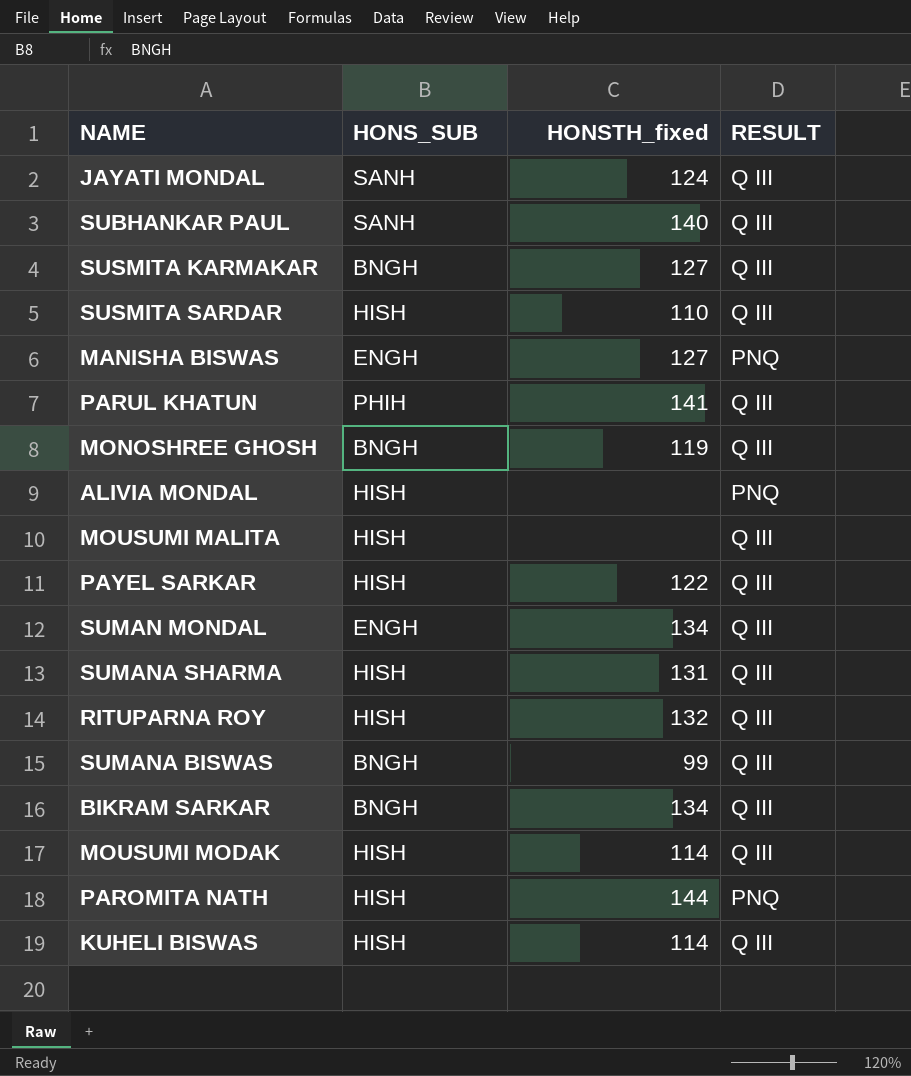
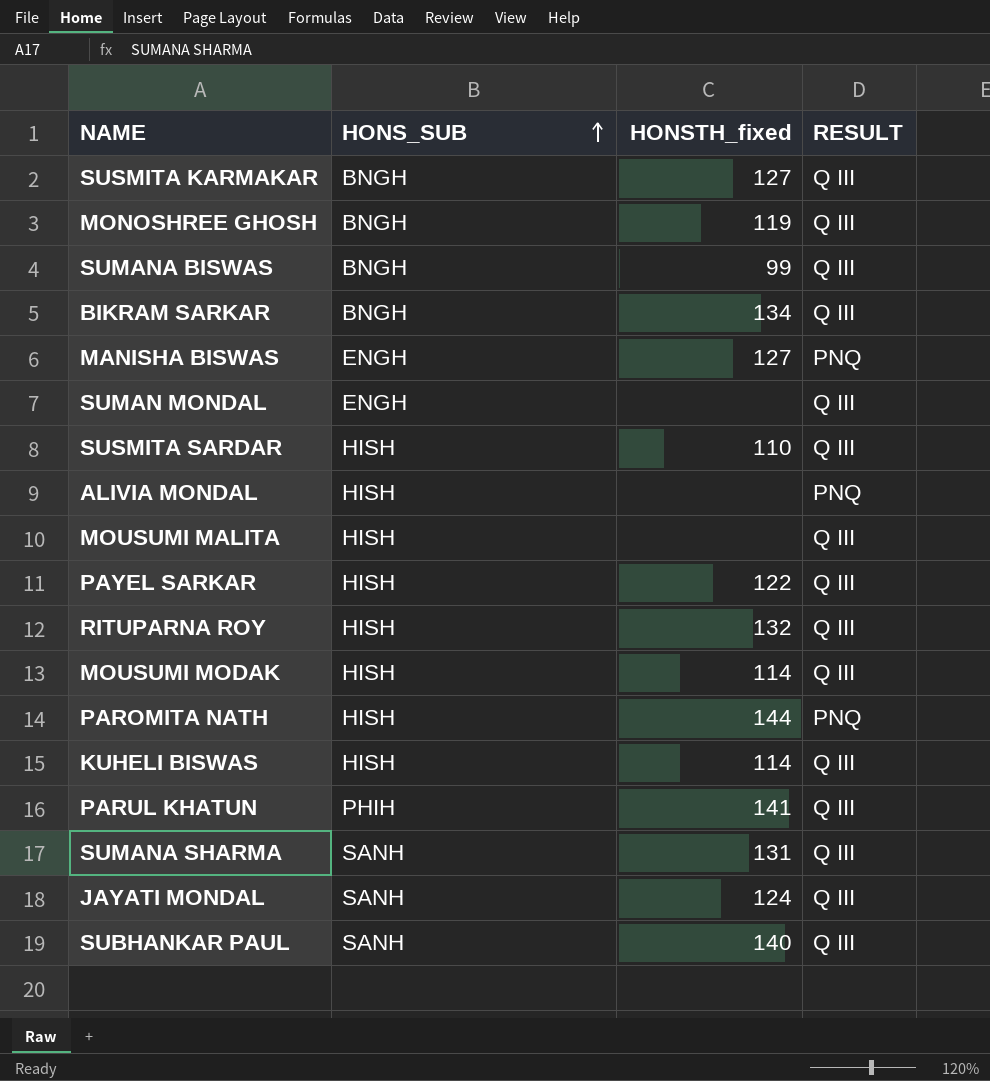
row order: none -> HONS_SUB ascending
SUMAN MONDAL | HONSTH_fixed: 134 -> none
SUMANA SHARMA | HONS_SUB: HISH -> SANH

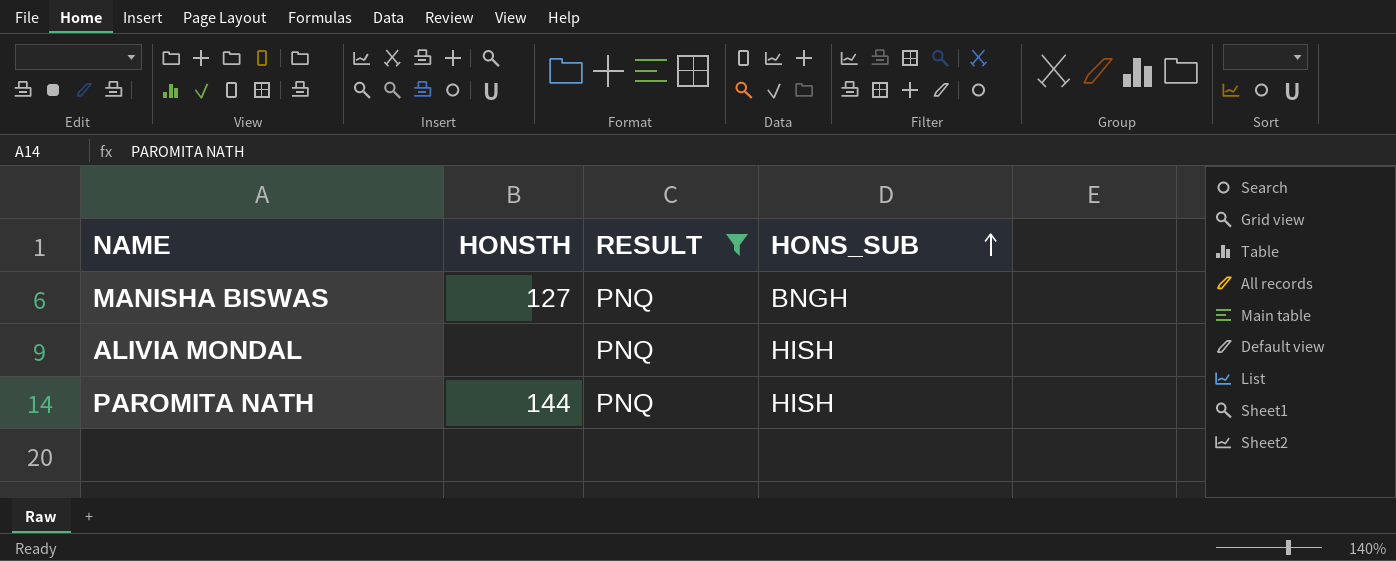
filter: none -> RESULT = PNQ
column name: HONSTH_fixed -> HONSTH
column HONS_SUB | position: 2 -> 4
MANISHA BISWAS | HONS_SUB: ENGH -> BNGH

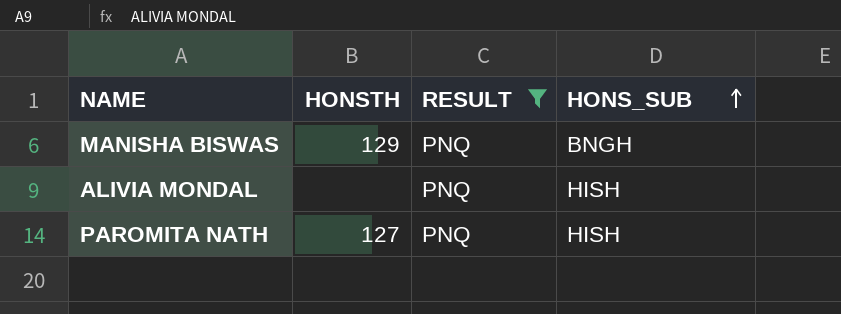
MANISHA BISWAS | HONSTH: 127 -> 129
PAROMITA NATH | HONSTH: 144 -> 127

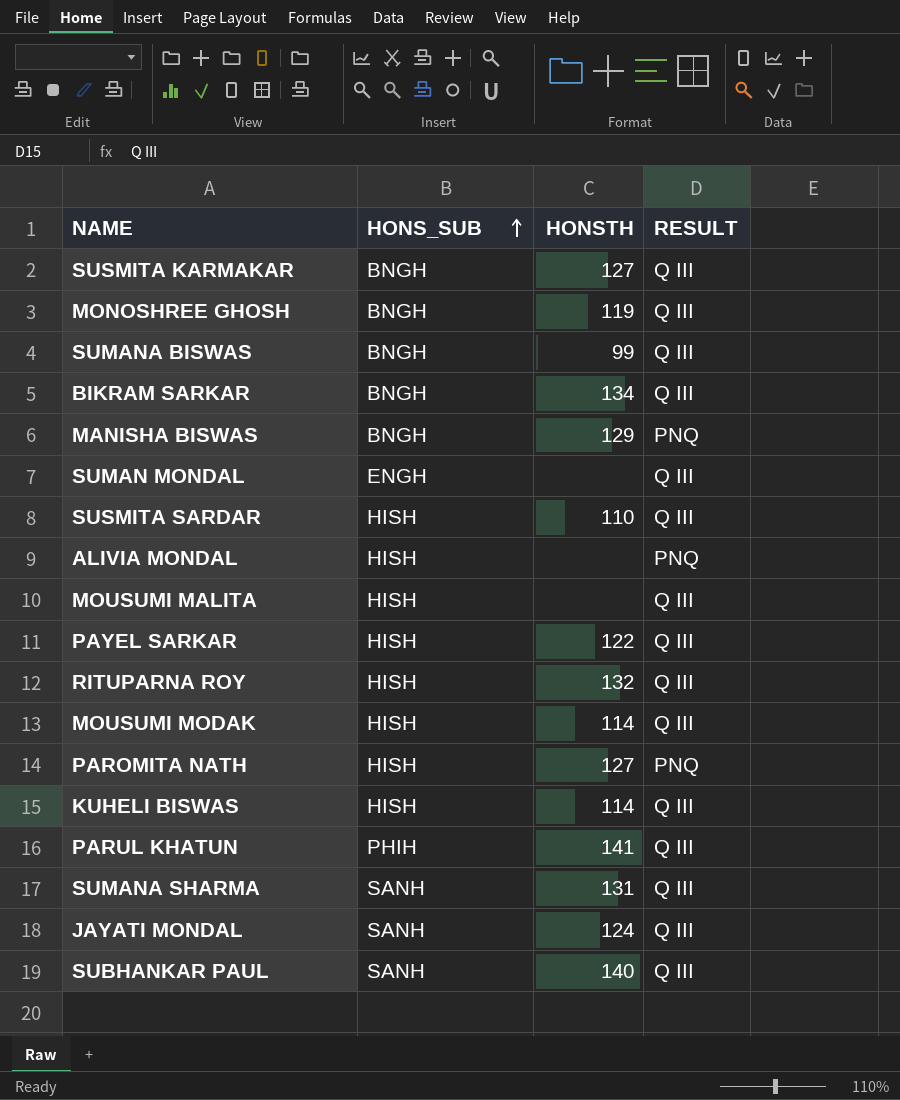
filter: RESULT = PNQ -> none
column HONS_SUB | position: 4 -> 2

